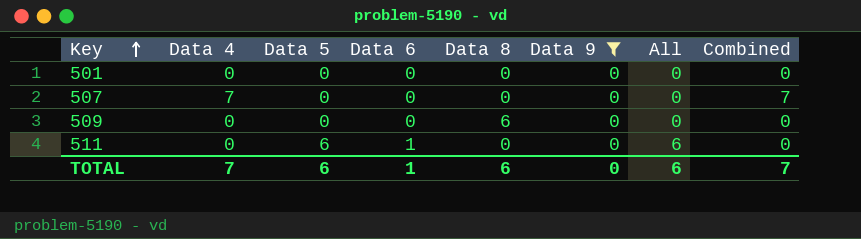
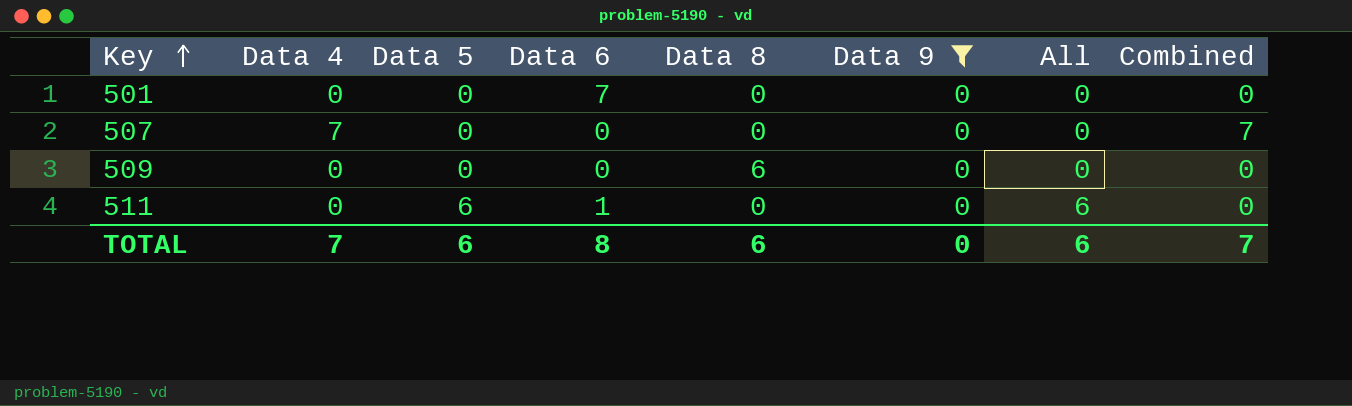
501 | Data 6: 0 -> 7
TOTAL | Data 6: 1 -> 8

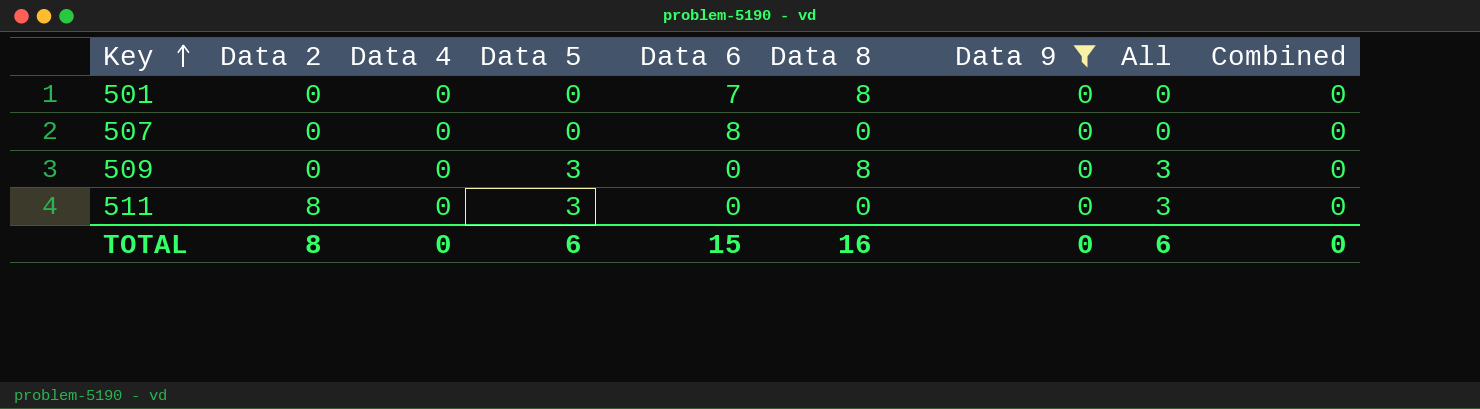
column Data 2 | position: none -> 2
501 | Data 8: 0 -> 8
507 | Data 4: 7 -> 0
507 | Data 6: 0 -> 8
507 | Combined: 7 -> 0
509 | Data 5: 0 -> 3
509 | Data 8: 6 -> 8
509 | All: 0 -> 3
511 | Data 5: 6 -> 3
511 | Data 6: 1 -> 0
511 | All: 6 -> 3
TOTAL | Data 4: 7 -> 0
TOTAL | Data 6: 8 -> 15
TOTAL | Data 8: 6 -> 16
TOTAL | Combined: 7 -> 0

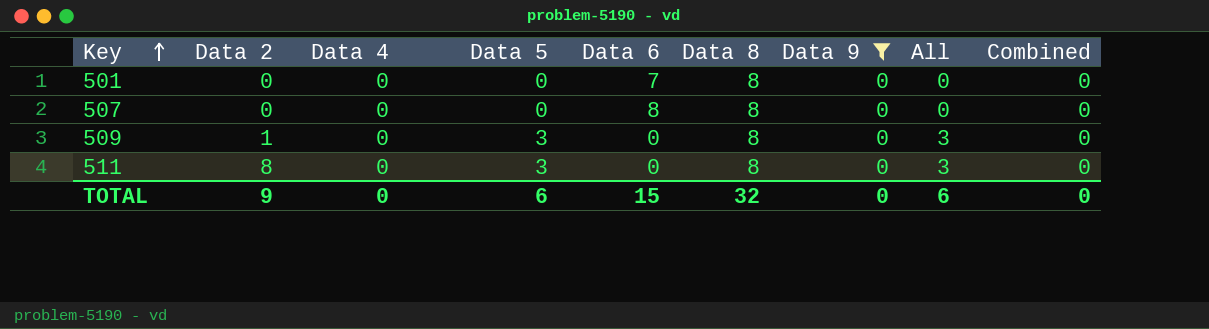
507 | Data 8: 0 -> 8
509 | Data 2: 0 -> 1
511 | Data 8: 0 -> 8
TOTAL | Data 2: 8 -> 9
TOTAL | Data 8: 16 -> 32

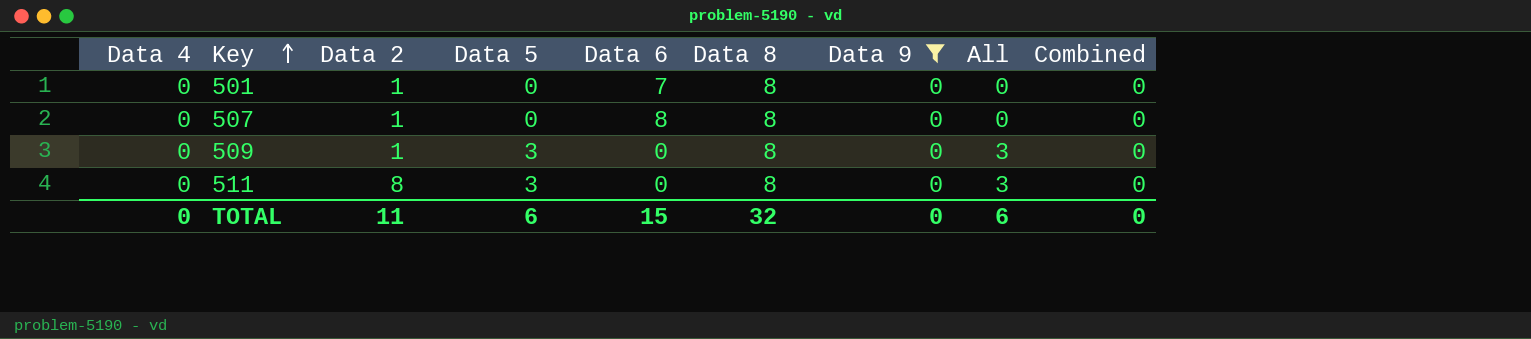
column Data 4 | position: 3 -> 1
501 | Data 2: 0 -> 1
507 | Data 2: 0 -> 1
TOTAL | Data 2: 9 -> 11

